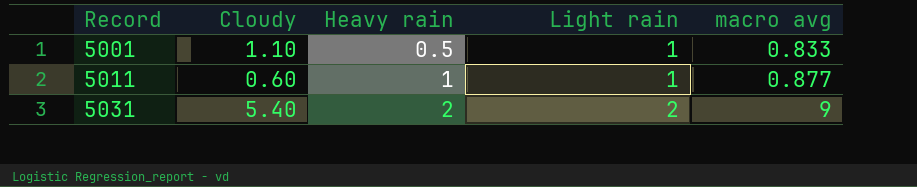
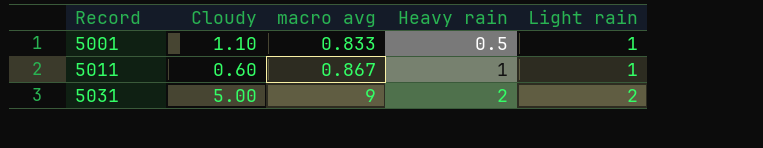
column macro avg | position: 5 -> 3
5011 | macro avg: 0.877 -> 0.867
5031 | Cloudy: 5.40 -> 5.00

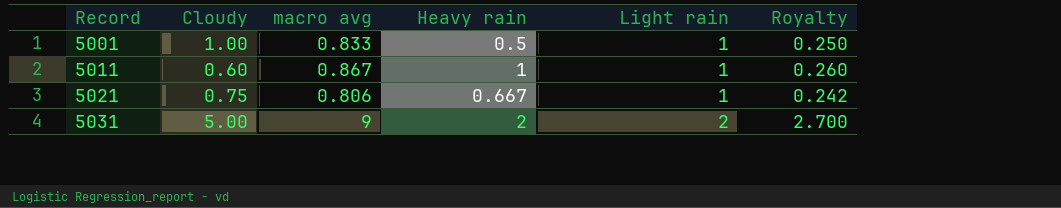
column Royalty | formula: none -> [macro avg] * 0.3
5001 | Cloudy: 1.10 -> 1.00
row 5021: none -> 0.75 | 0.806 | 0.667 | 1 | 0.242

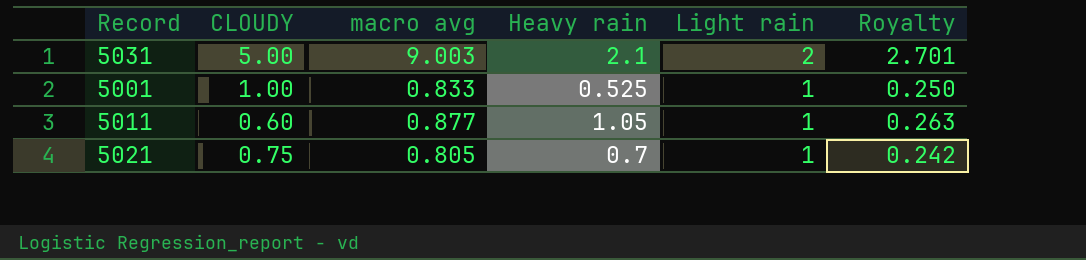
row order: Record ascending -> Light rain descending
column name: Cloudy -> CLOUDY
5031 | macro avg: 9 -> 9.003
5031 | Heavy rain: 2 -> 2.1
5031 | Royalty: 2.700 -> 2.701
5001 | Heavy rain: 0.5 -> 0.525
5011 | macro avg: 0.867 -> 0.877
5011 | Heavy rain: 1 -> 1.05
5011 | Royalty: 0.260 -> 0.263
5021 | macro avg: 0.806 -> 0.805
5021 | Heavy rain: 0.667 -> 0.7

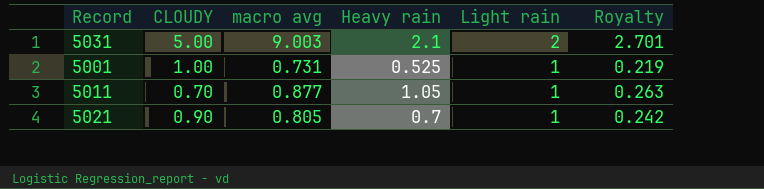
5001 | macro avg: 0.833 -> 0.731
5001 | Royalty: 0.250 -> 0.219
5011 | CLOUDY: 0.60 -> 0.70
5021 | CLOUDY: 0.75 -> 0.90

